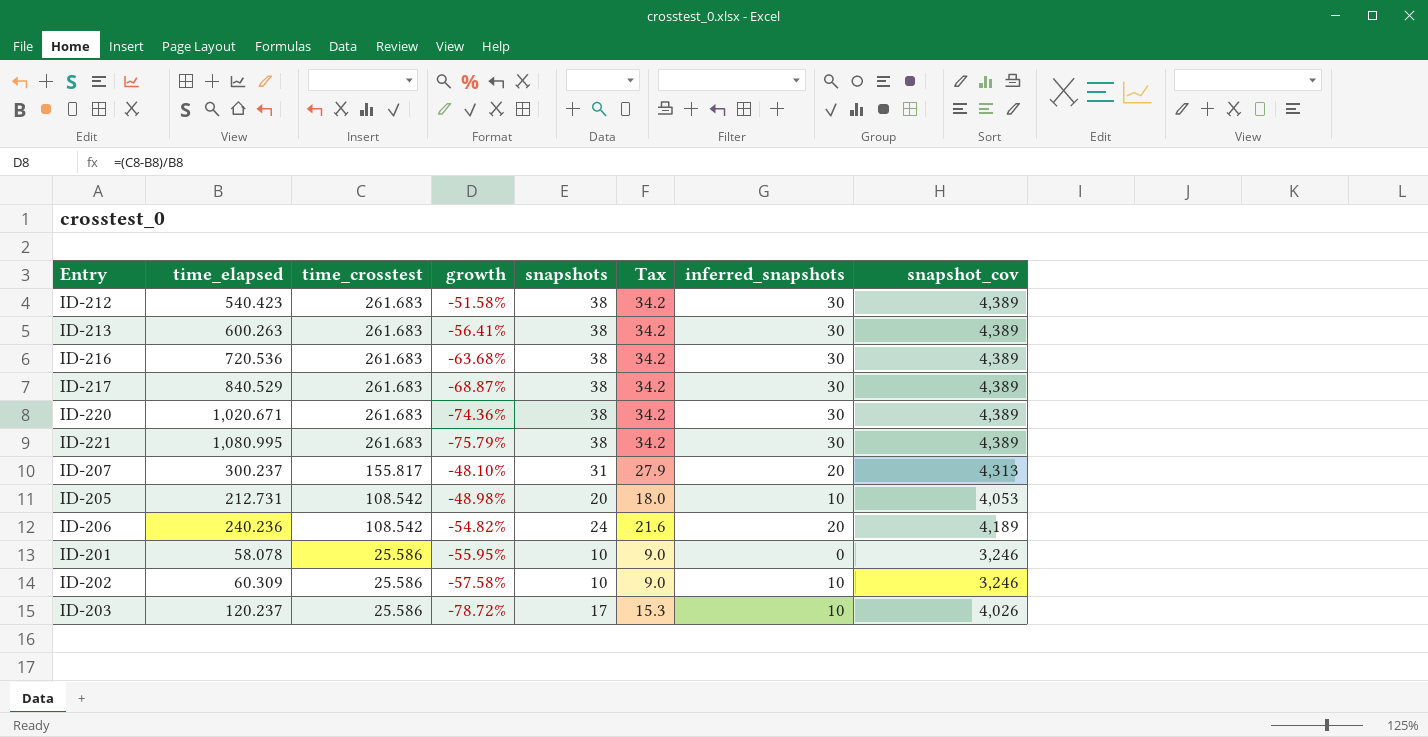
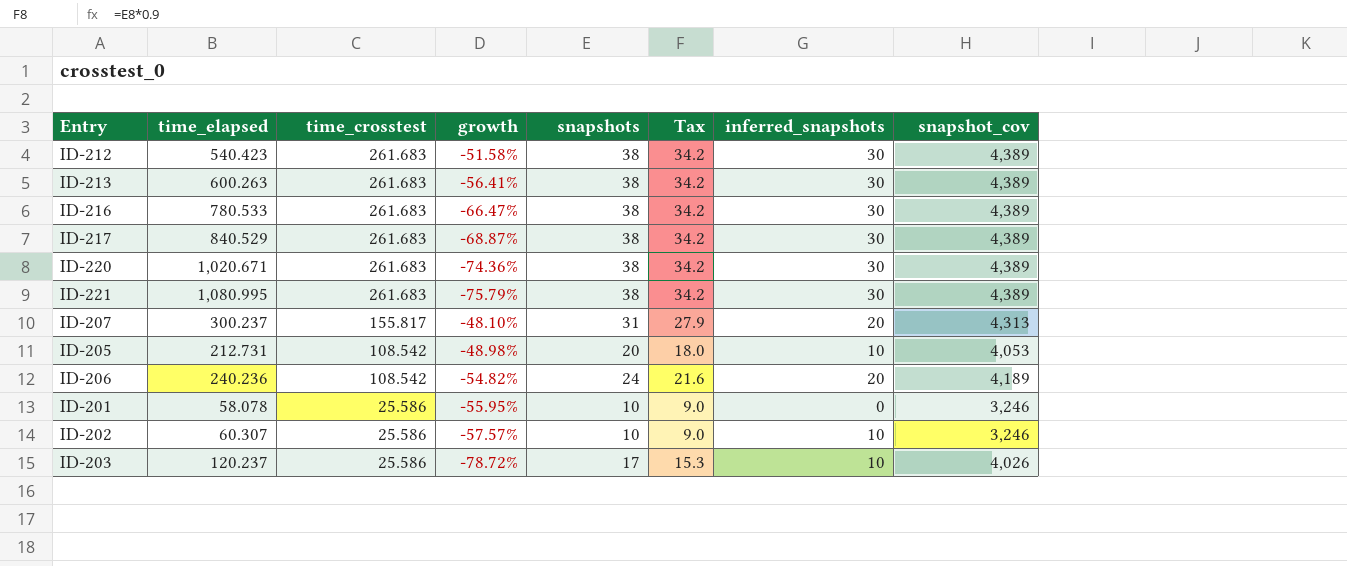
ID-216 | time_elapsed: 720.536 -> 780.533
ID-216 | growth: -63.68% -> -66.47%
ID-202 | time_elapsed: 60.309 -> 60.307
ID-202 | growth: -57.58% -> -57.57%

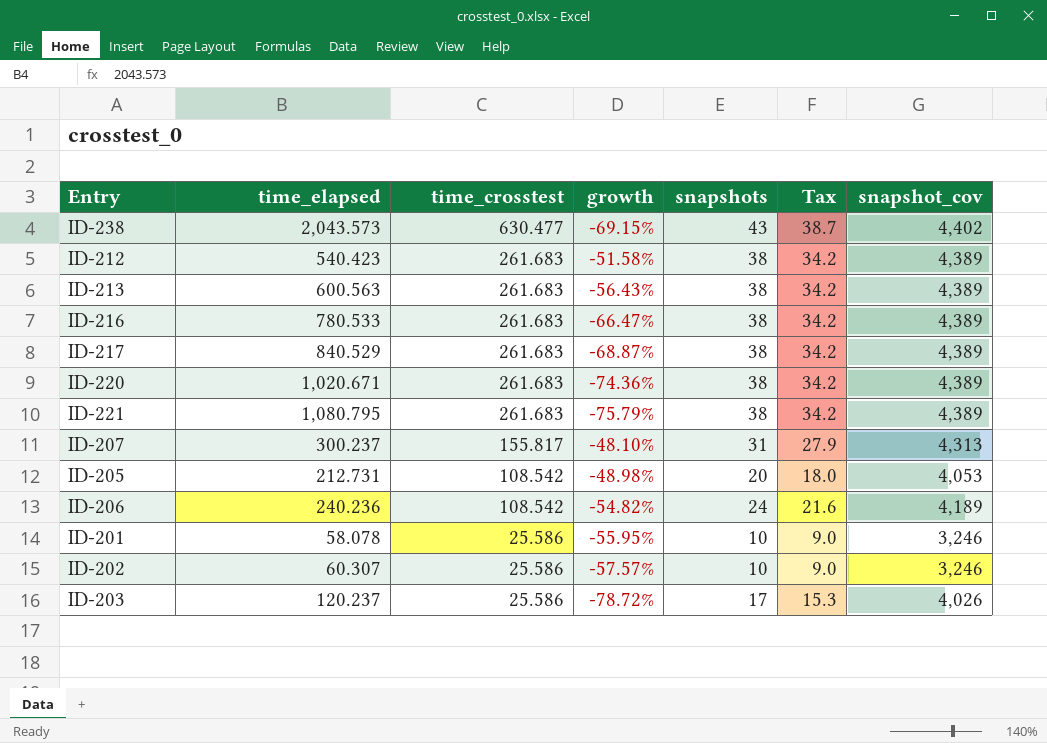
column inferred_snapshots | position: 7 -> none
row ID-238: none -> 2,043.573 | 630.477 | -69.15% | 43 | 38.7 | 4,402
ID-213 | time_elapsed: 600.263 -> 600.563
ID-213 | growth: -56.41% -> -56.43%
ID-221 | time_elapsed: 1,080.995 -> 1,080.795

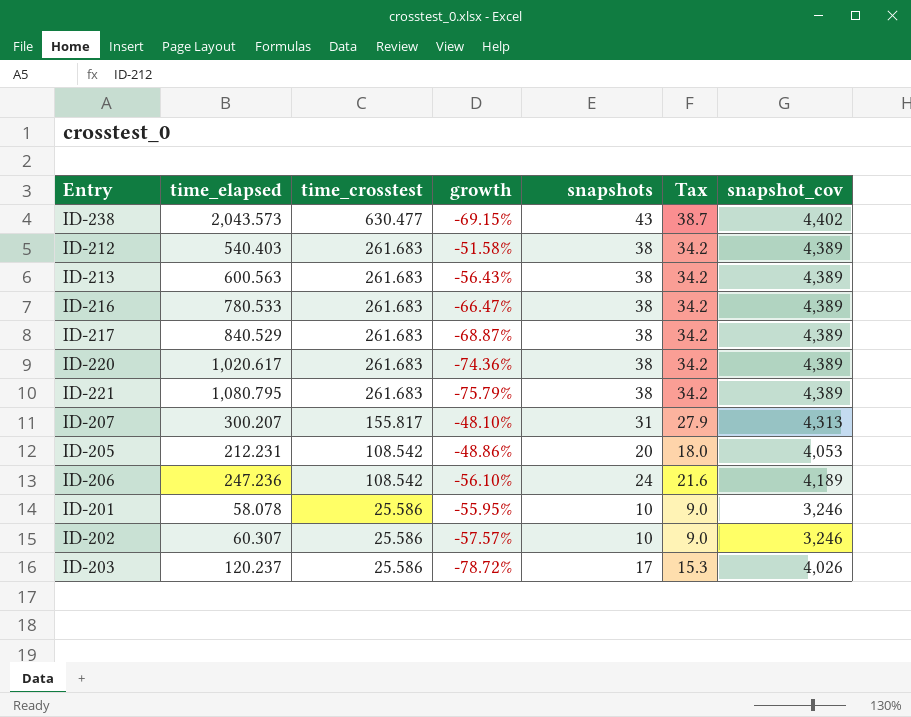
ID-212 | time_elapsed: 540.423 -> 540.403
ID-220 | time_elapsed: 1,020.671 -> 1,020.617
ID-207 | time_elapsed: 300.237 -> 300.207
ID-205 | time_elapsed: 212.731 -> 212.231
ID-205 | growth: -48.98% -> -48.86%
ID-206 | time_elapsed: 240.236 -> 247.236
ID-206 | growth: -54.82% -> -56.10%

